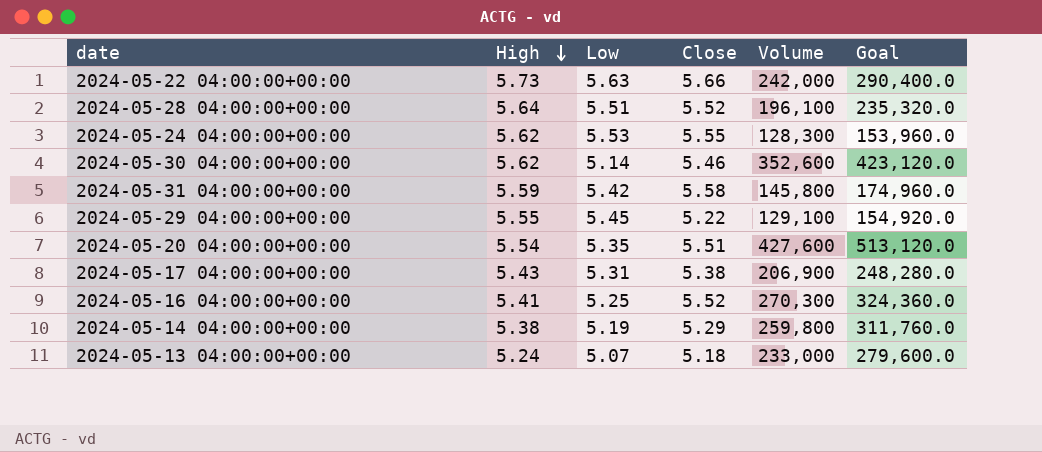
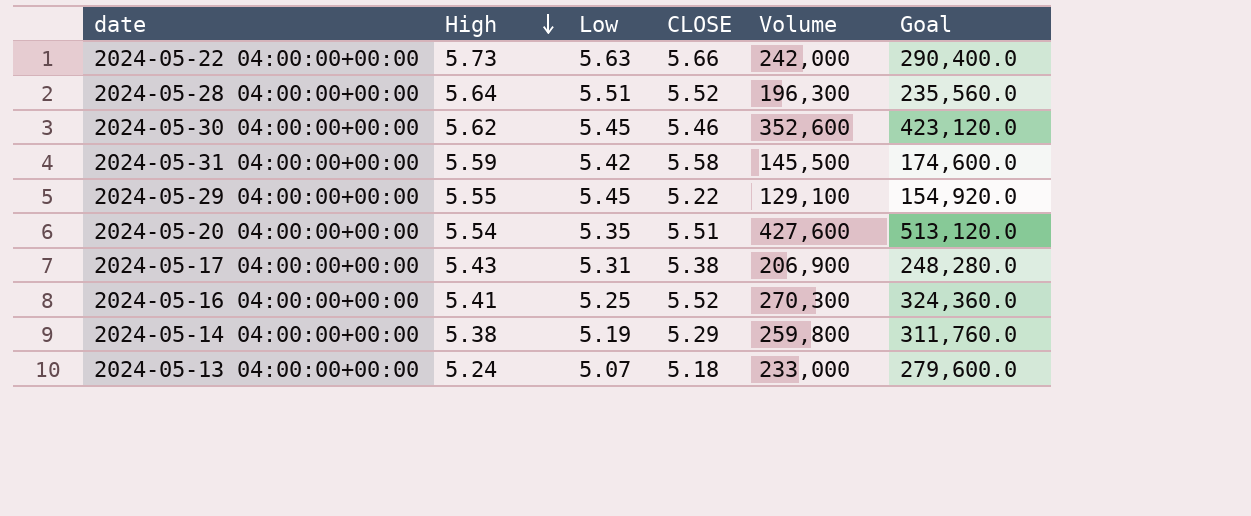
column name: Close -> CLOSE
row 2024-05-24 04:00:00+00:00: 5.62 | 5.53 | 5.55 | 128,300 | 153,960.0 -> none
2024-05-28 04:00:00+00:00 | Volume: 196,100 -> 196,300
2024-05-28 04:00:00+00:00 | Goal: 235,320.0 -> 235,560.0
2024-05-30 04:00:00+00:00 | Low: 5.14 -> 5.45
2024-05-31 04:00:00+00:00 | Volume: 145,800 -> 145,500
2024-05-31 04:00:00+00:00 | Goal: 174,960.0 -> 174,600.0

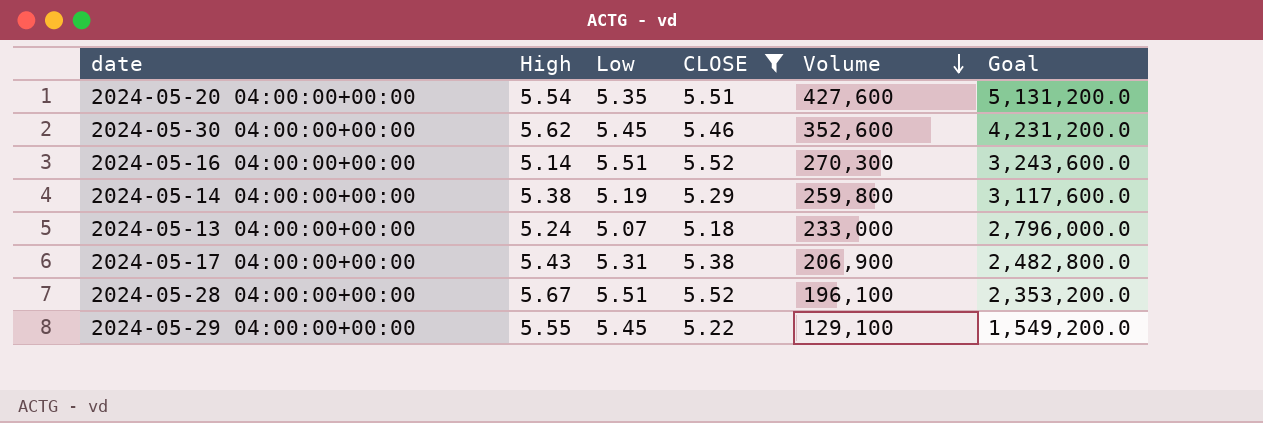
filter: none -> CLOSE <= 5.52
row order: High descending -> Volume descending
column Goal | formula: [Volume] * 1.2 -> [Volume] * 12
2024-05-16 04:00:00+00:00 | High: 5.41 -> 5.14
2024-05-16 04:00:00+00:00 | Low: 5.25 -> 5.51
2024-05-28 04:00:00+00:00 | High: 5.64 -> 5.67
2024-05-28 04:00:00+00:00 | Volume: 196,300 -> 196,100

